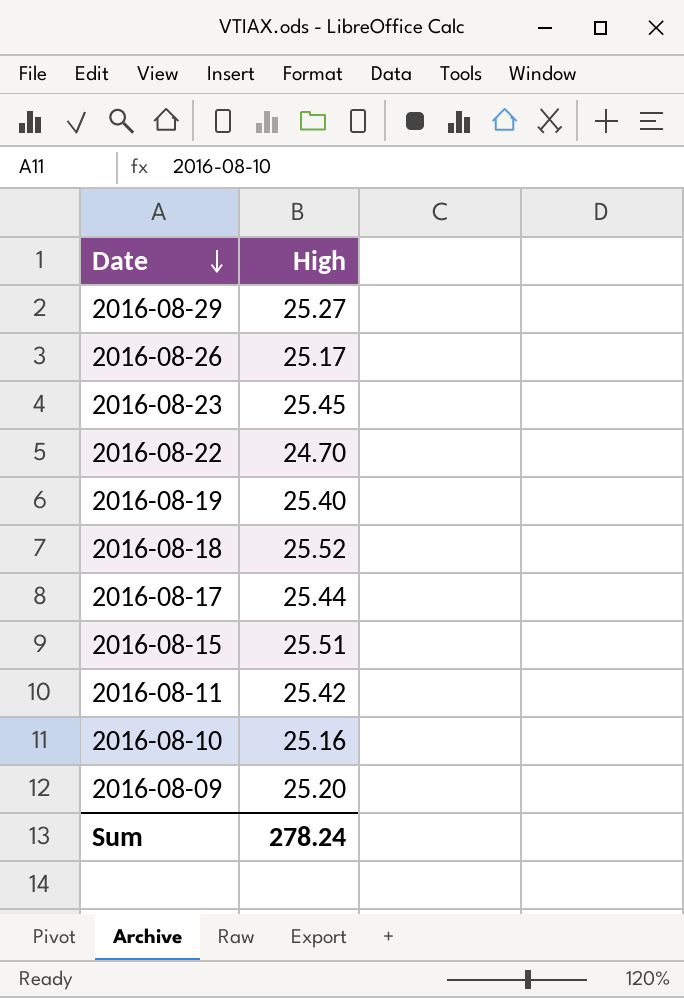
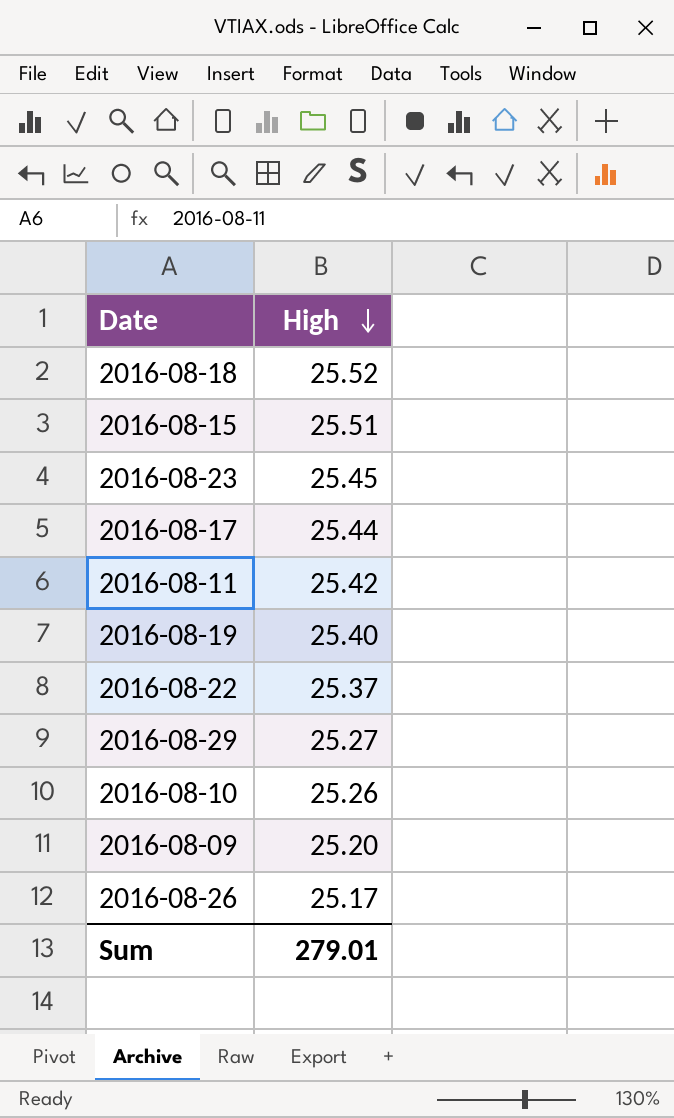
row order: Date descending -> High descending
2016-08-22 | High: 24.70 -> 25.37
2016-08-10 | High: 25.16 -> 25.26
Sum | High: 278.24 -> 279.01

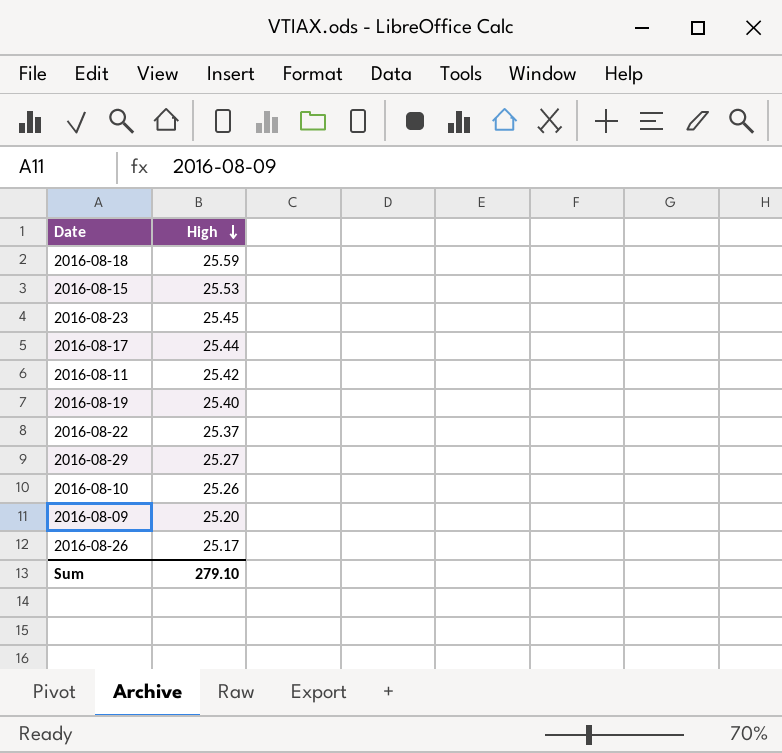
2016-08-18 | High: 25.52 -> 25.59
2016-08-15 | High: 25.51 -> 25.53
Sum | High: 279.01 -> 279.10

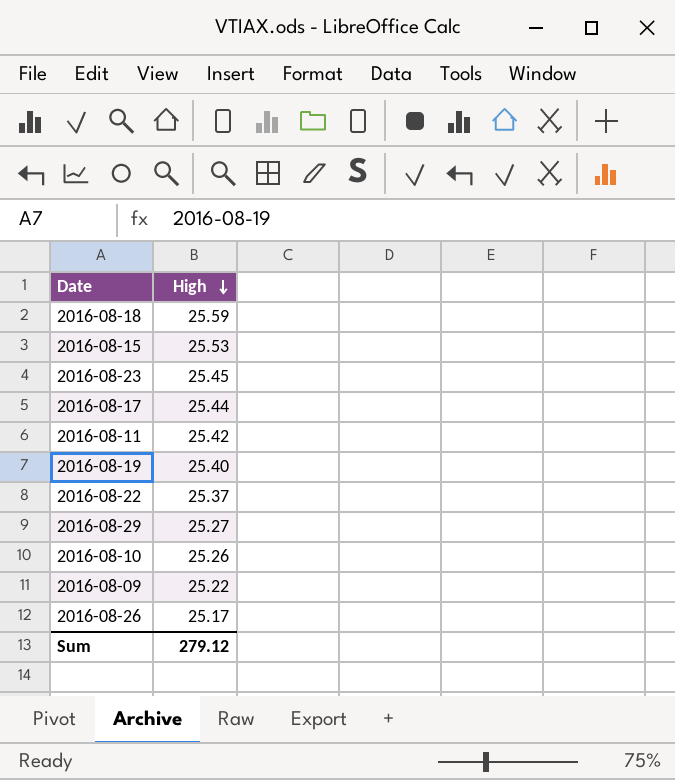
2016-08-09 | High: 25.20 -> 25.22
Sum | High: 279.10 -> 279.12

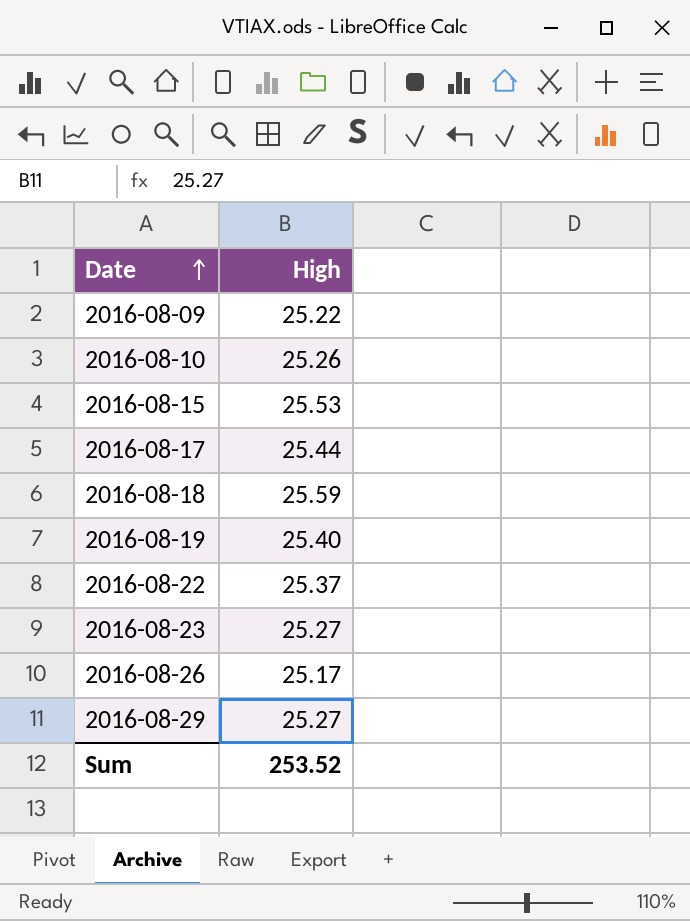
row order: High descending -> Date ascending
row 2016-08-11: 25.42 -> none
2016-08-23 | High: 25.45 -> 25.27
Sum | High: 279.12 -> 253.52

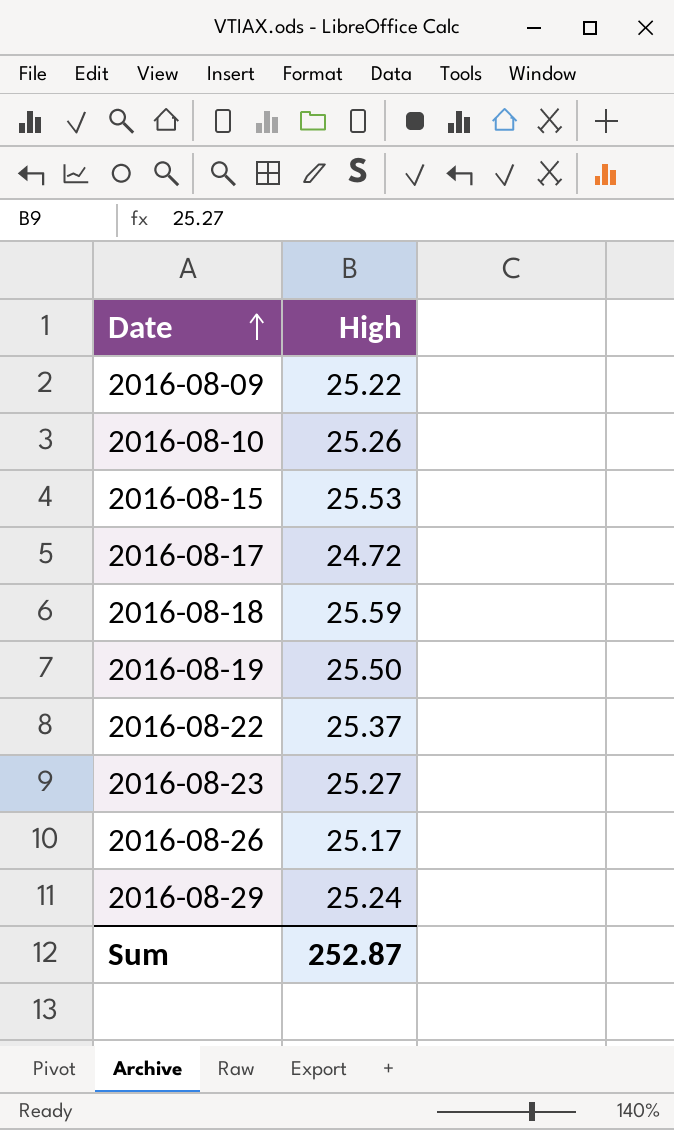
2016-08-17 | High: 25.44 -> 24.72
2016-08-19 | High: 25.40 -> 25.50
2016-08-29 | High: 25.27 -> 25.24
Sum | High: 253.52 -> 252.87

